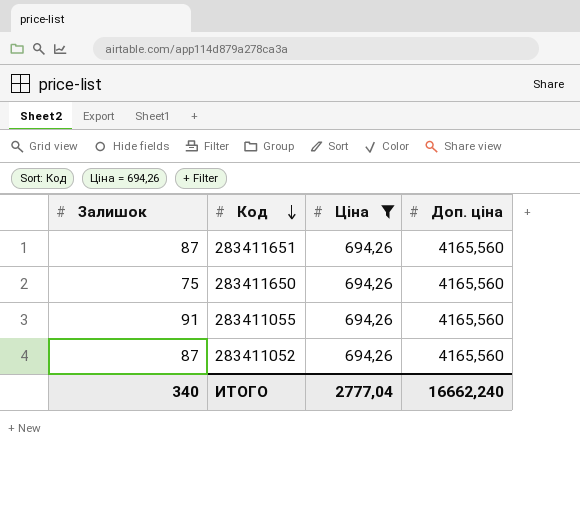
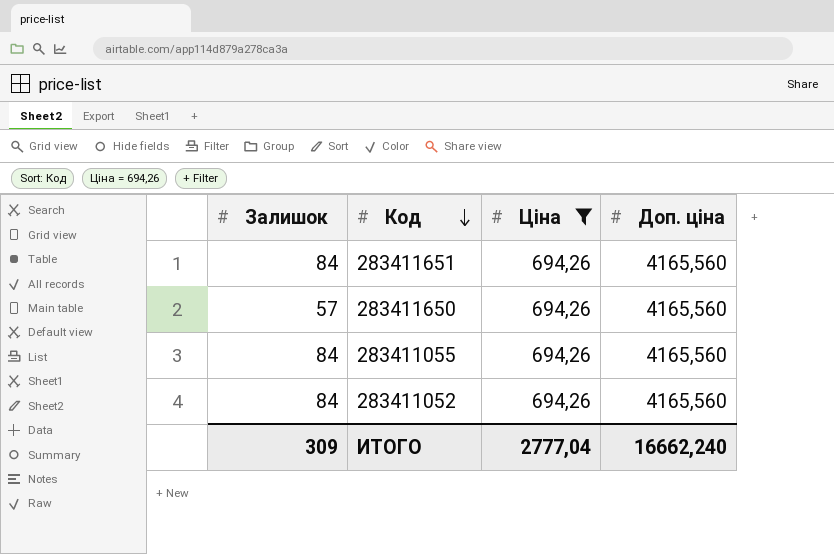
283411651 | Залишок: 87 -> 84
283411650 | Залишок: 75 -> 57
283411055 | Залишок: 91 -> 84
283411052 | Залишок: 87 -> 84
ИТОГО | Залишок: 340 -> 309

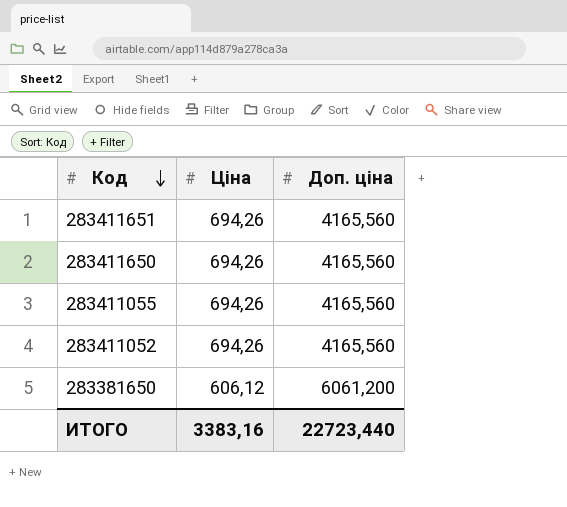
filter: Ціна = 694,26 -> none
column Залишок | position: 1 -> none
ИТОГО | Ціна: 2777,04 -> 3383,16
ИТОГО | Доп. ціна: 16662,240 -> 22723,440

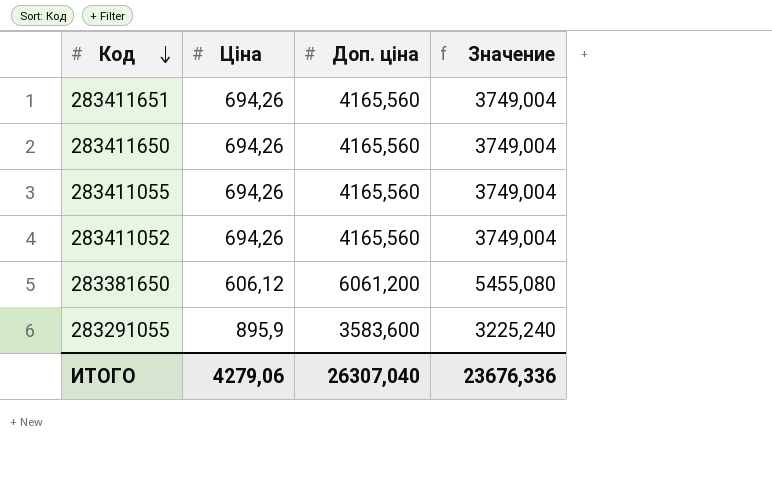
column Значение | formula: none -> [Доп. ціна] * 0,9
row 283291055: none -> 895,9 | 3583,600 | 3225,240
ИТОГО | Ціна: 3383,16 -> 4279,06
ИТОГО | Доп. ціна: 22723,440 -> 26307,040

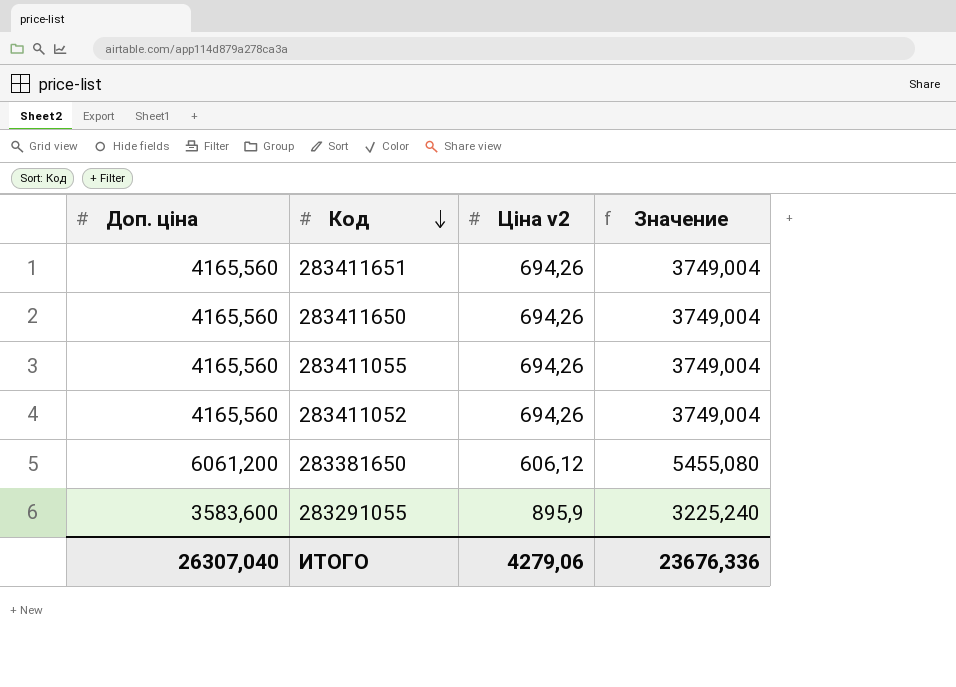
column Доп. ціна | position: 3 -> 1
column name: Ціна -> Ціна v2

